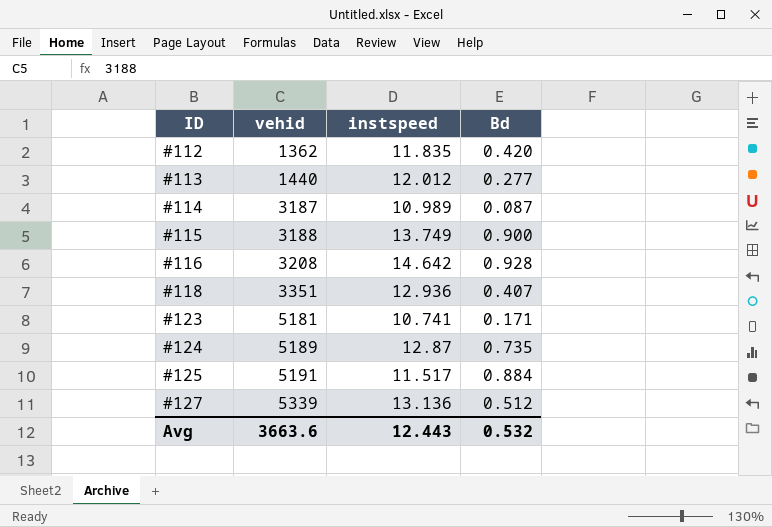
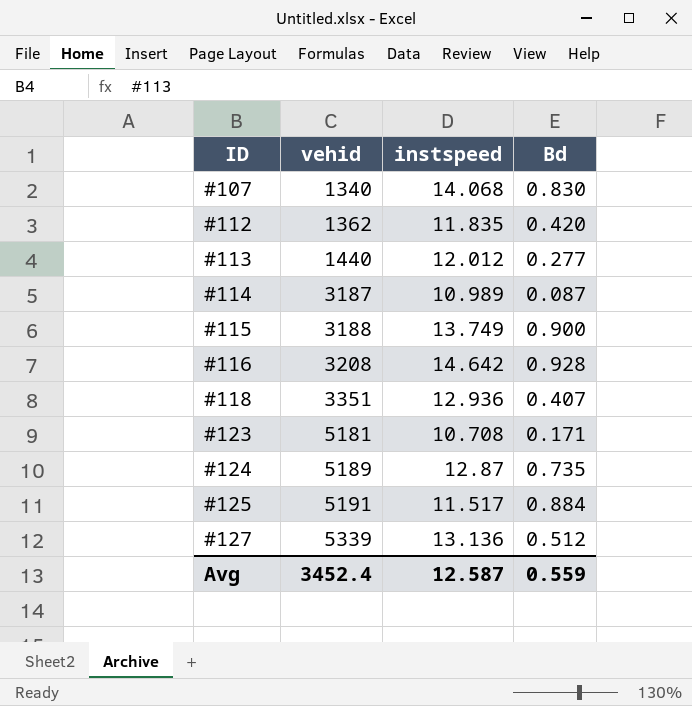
row #107: none -> 1340 | 14.068 | 0.830
#123 | instspeed: 10.741 -> 10.708
Avg | vehid: 3663.6 -> 3452.4
Avg | instspeed: 12.443 -> 12.587
Avg | Bd: 0.532 -> 0.559

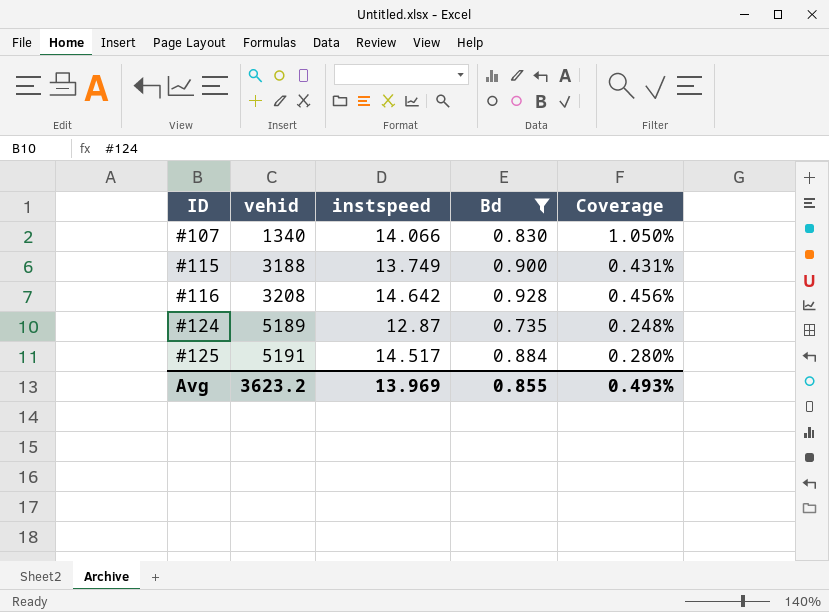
filter: none -> Bd >= 0.735
column Coverage | formula: none -> [instspeed] / [vehid]
#107 | instspeed: 14.068 -> 14.066
#125 | instspeed: 11.517 -> 14.517
Avg | vehid: 3452.4 -> 3623.2
Avg | instspeed: 12.587 -> 13.969
Avg | Bd: 0.559 -> 0.855

